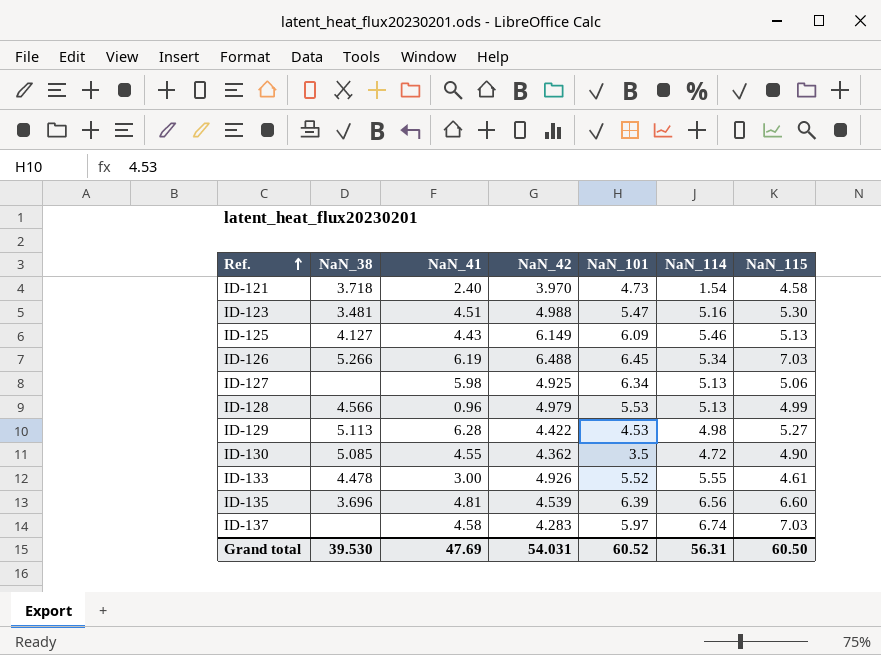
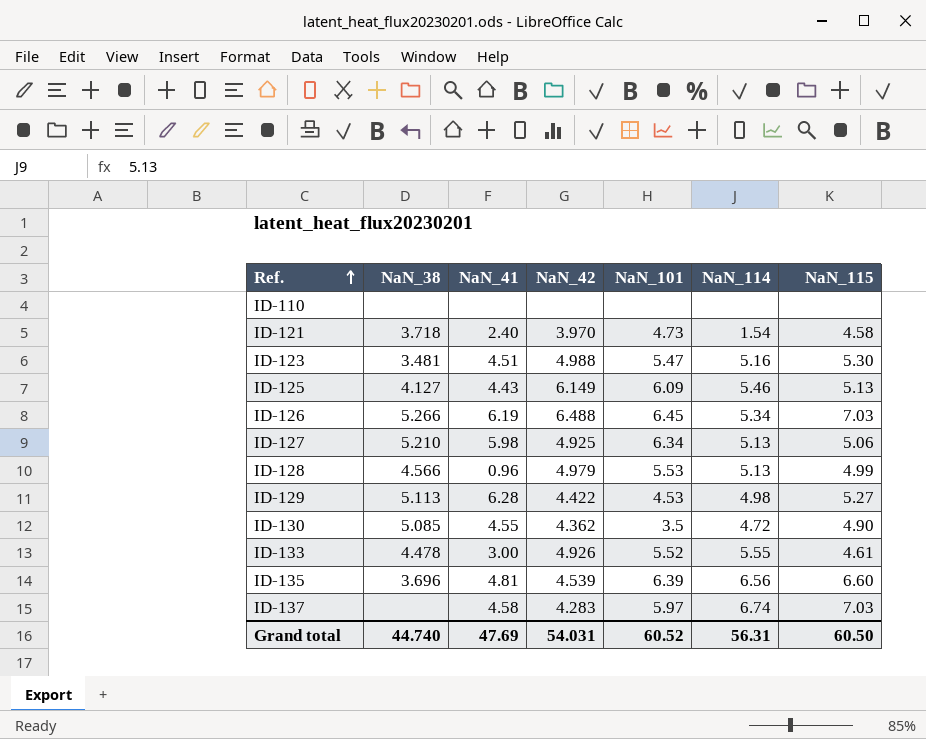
row ID-110: none -> none | none | none | none | none | none
ID-127 | NaN_38: none -> 5.210
Grand total | NaN_38: 39.530 -> 44.740

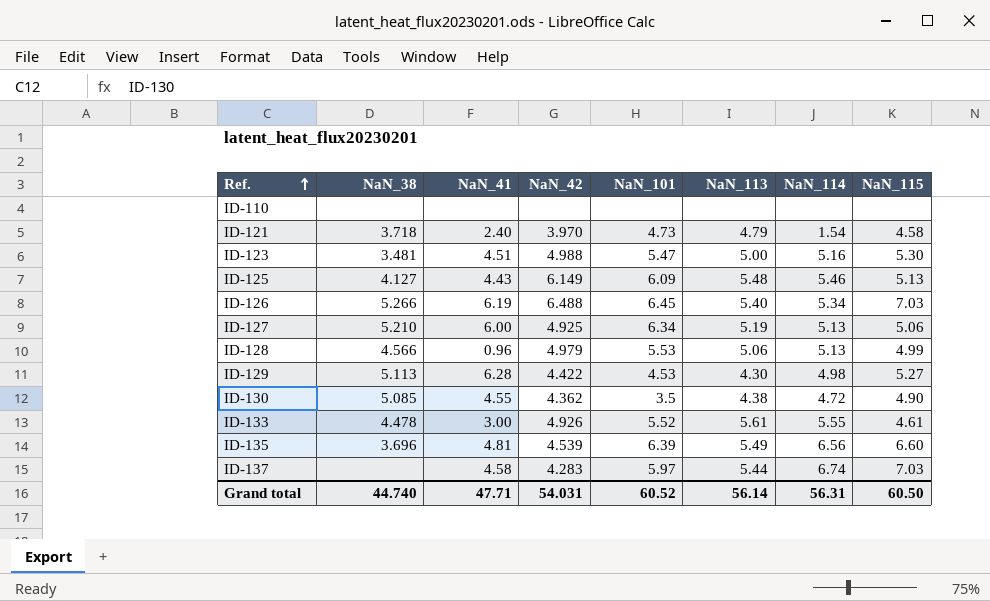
column NaN_113 | position: none -> 6
ID-127 | NaN_41: 5.98 -> 6.00
Grand total | NaN_41: 47.69 -> 47.71

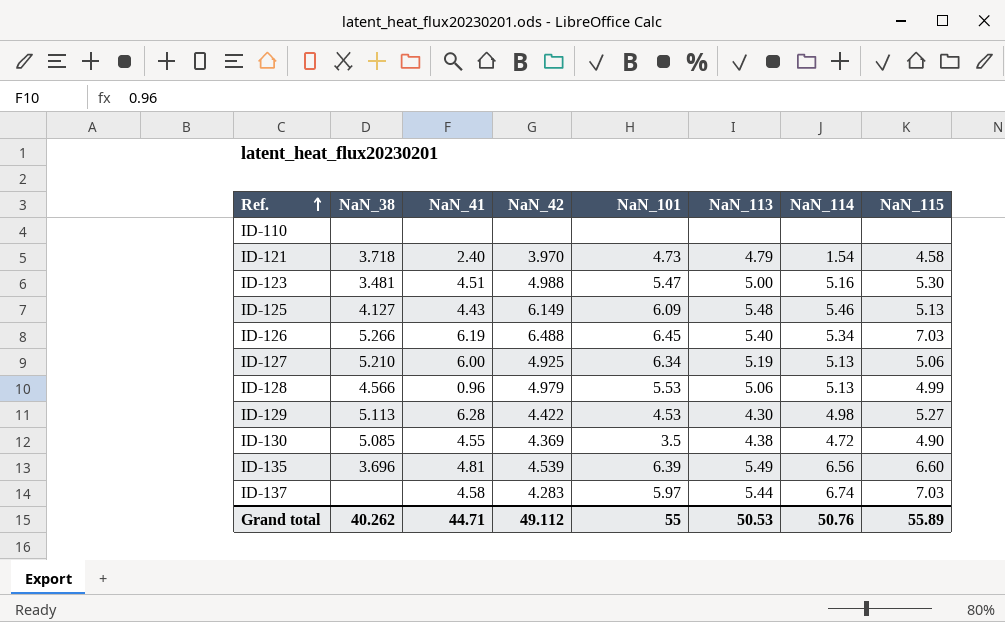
row ID-133: 4.478 | 3.00 | 4.926 | 5.52 | 5.61 | 5.55 | 4.61 -> none
ID-130 | NaN_42: 4.362 -> 4.369
Grand total | NaN_38: 44.740 -> 40.262
Grand total | NaN_41: 47.71 -> 44.71
Grand total | NaN_42: 54.031 -> 49.112
Grand total | NaN_101: 60.52 -> 55
Grand total | NaN_113: 56.14 -> 50.53
Grand total | NaN_114: 56.31 -> 50.76
Grand total | NaN_115: 60.50 -> 55.89

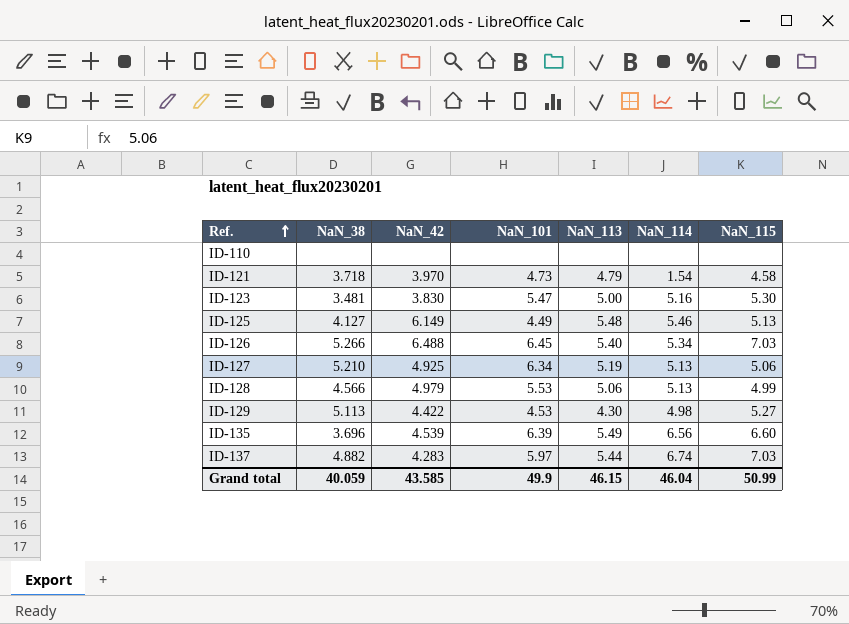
column NaN_41 | position: 3 -> none
row ID-130: 5.085 | 4.55 | 4.369 | 3.5 | 4.38 | 4.72 | 4.90 -> none
ID-123 | NaN_42: 4.988 -> 3.830
ID-125 | NaN_101: 6.09 -> 4.49
ID-137 | NaN_38: none -> 4.882
Grand total | NaN_38: 40.262 -> 40.059
Grand total | NaN_42: 49.112 -> 43.585
Grand total | NaN_101: 55 -> 49.9
Grand total | NaN_113: 50.53 -> 46.15
Grand total | NaN_114: 50.76 -> 46.04
Grand total | NaN_115: 55.89 -> 50.99

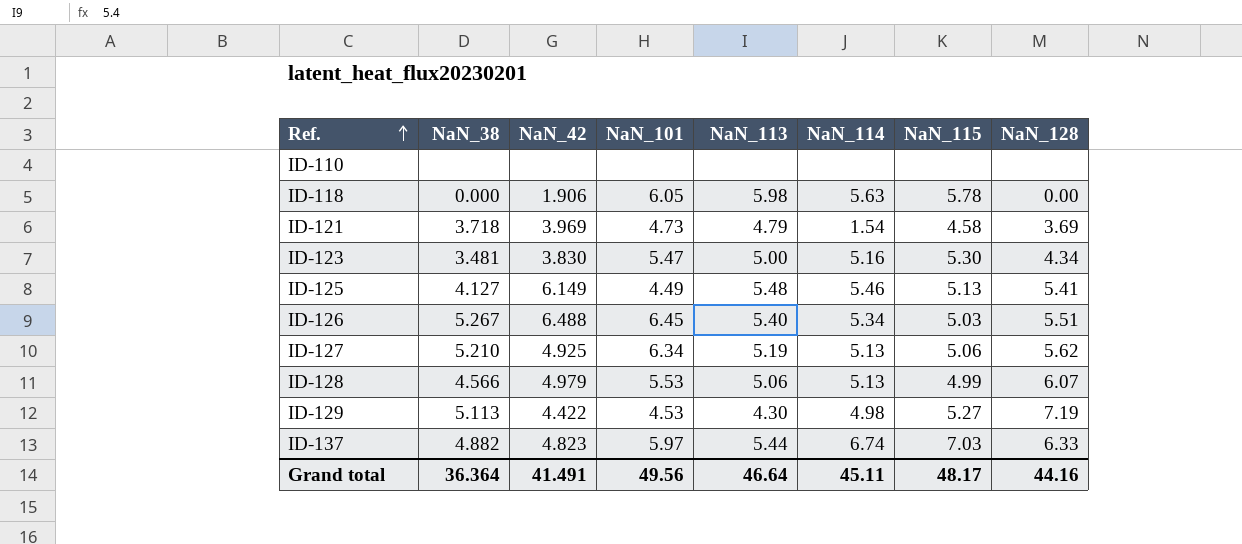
column NaN_128 | position: none -> 8
row ID-135: 3.696 | 4.539 | 6.39 | 5.49 | 6.56 | 6.60 -> none
row ID-118: none -> 0.000 | 1.906 | 6.05 | 5.98 | 5.63 | 5.78 | 0.00
ID-121 | NaN_42: 3.970 -> 3.969
ID-126 | NaN_38: 5.266 -> 5.267
ID-126 | NaN_115: 7.03 -> 5.03
ID-137 | NaN_42: 4.283 -> 4.823
Grand total | NaN_38: 40.059 -> 36.364
Grand total | NaN_42: 43.585 -> 41.491
Grand total | NaN_101: 49.9 -> 49.56
Grand total | NaN_113: 46.15 -> 46.64
Grand total | NaN_114: 46.04 -> 45.11
Grand total | NaN_115: 50.99 -> 48.17

